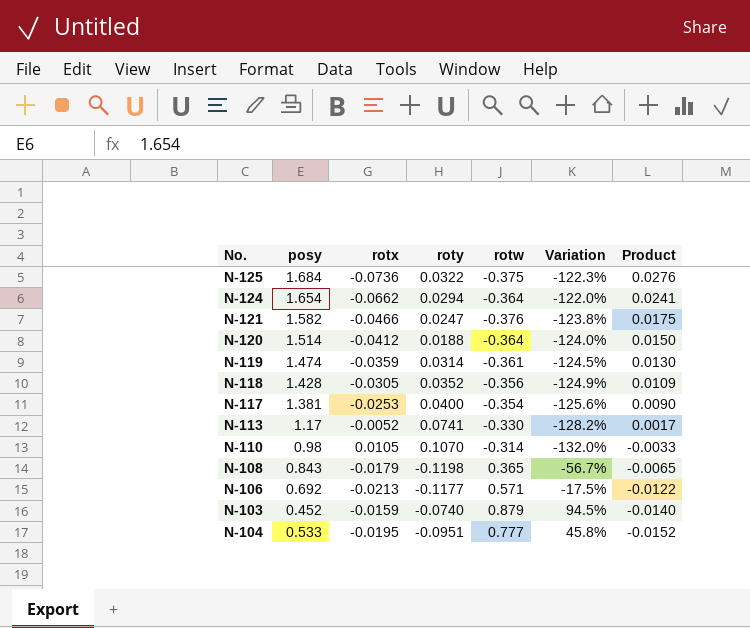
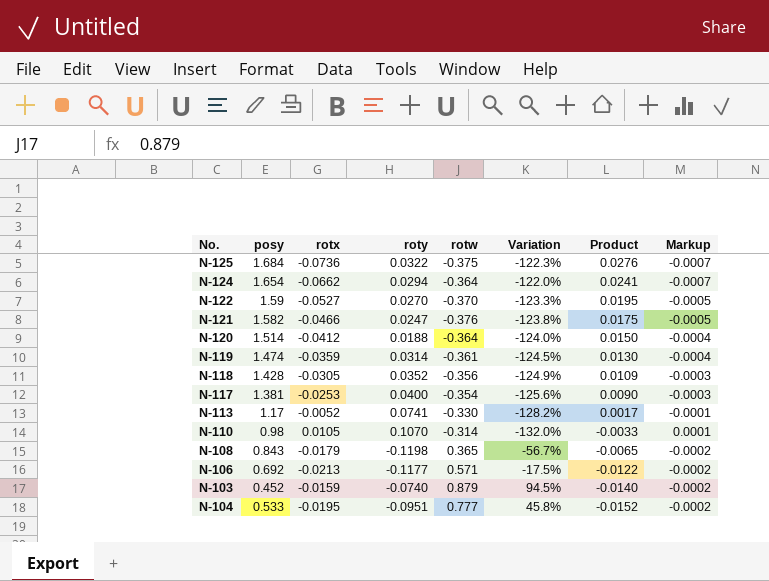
column Markup | formula: none -> [rotx] * 0.01
row N-122: none -> 1.59 | -0.0527 | 0.0270 | -0.370 | -123.3% | 0.0195 | -0.0005

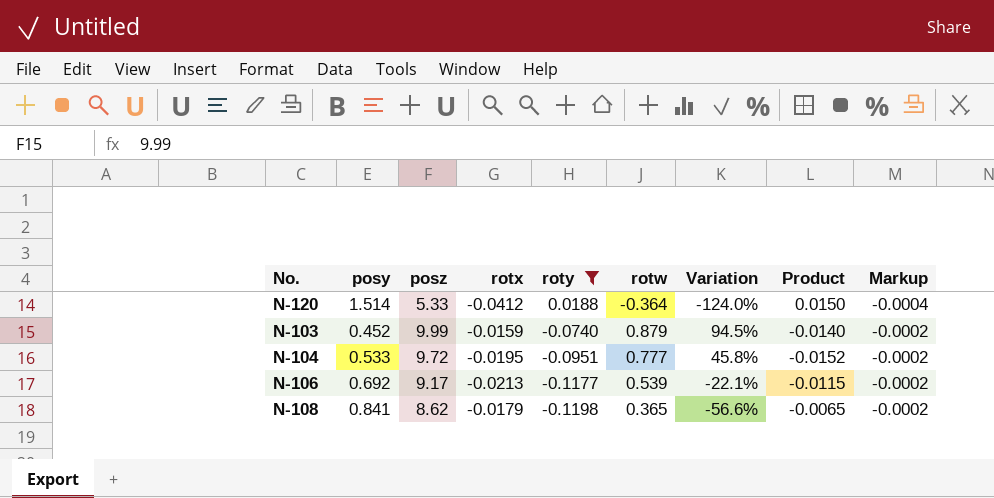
filter: none -> roty <= 0.0188
row order: Product descending -> roty descending
column posz | position: none -> 3
N-106 | rotw: 0.571 -> 0.539
N-106 | Variation: -17.5% -> -22.1%
N-106 | Product: -0.0122 -> -0.0115
N-108 | posy: 0.843 -> 0.841
N-108 | Variation: -56.7% -> -56.6%

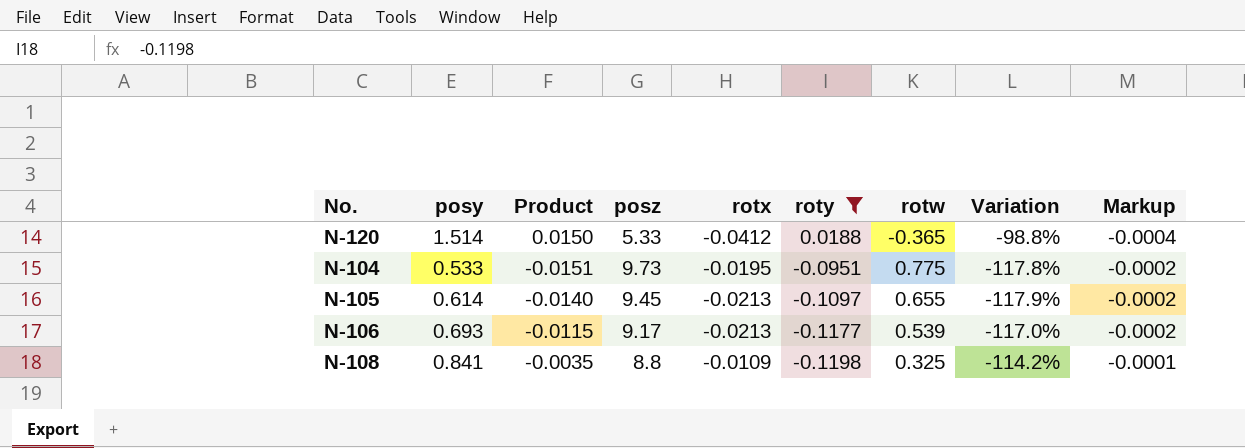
column Product | position: 8 -> 3
column Variation | formula: ([rotw] - [posy]) / [posy] -> ([roty] - [posy]) / [posy]
row N-103: 0.452 | 9.99 | -0.0159 | -0.0740 | 0.879 | 94.5% | -0.0140 | -0.0002 -> none
N-120 | rotw: -0.364 -> -0.365
N-104 | Product: -0.0152 -> -0.0151
N-104 | posz: 9.72 -> 9.73
N-104 | rotw: 0.777 -> 0.775
row N-105: none -> 0.614 | -0.0140 | 9.45 | -0.0213 | -0.1097 | 0.655 | -117.9% | -0.0002
N-106 | posy: 0.692 -> 0.693
N-108 | Product: -0.0065 -> -0.0035
N-108 | posz: 8.62 -> 8.8
N-108 | rotx: -0.0179 -> -0.0109
N-108 | rotw: 0.365 -> 0.325
N-108 | Markup: -0.0002 -> -0.0001

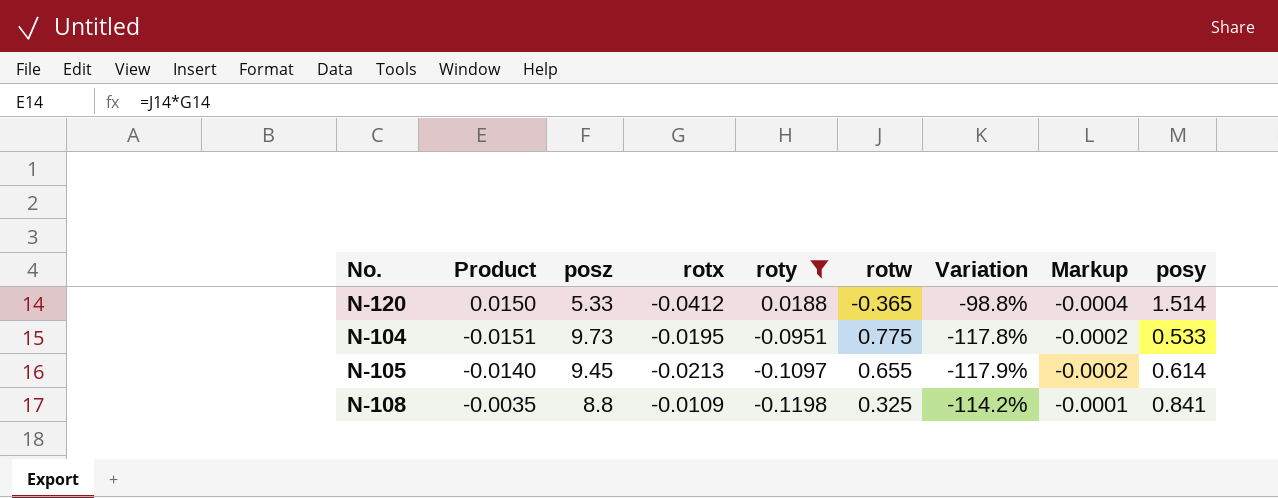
column posy | position: 2 -> 9
row N-106: 0.693 | -0.0115 | 9.17 | -0.0213 | -0.1177 | 0.539 | -117.0% | -0.0002 -> none

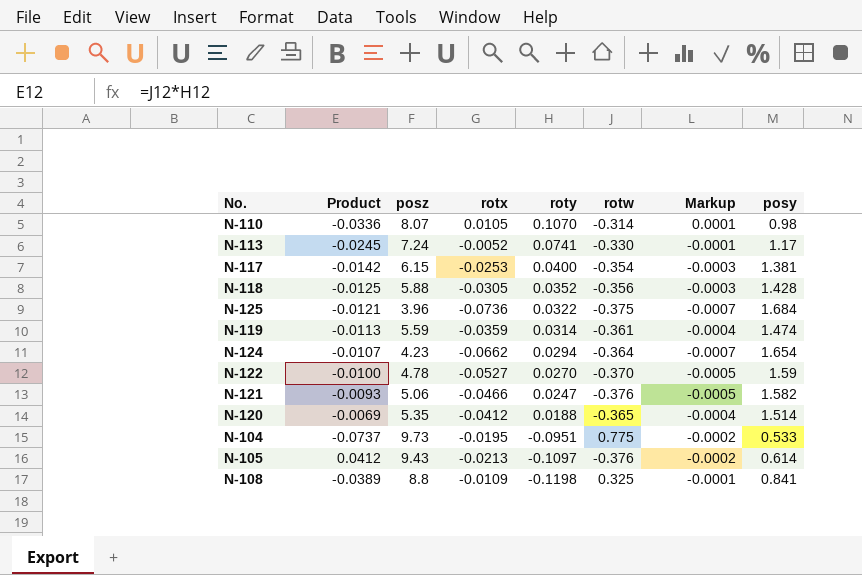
filter: roty <= 0.0188 -> none
column Variation | formula: ([roty] - [posy]) / [posy] -> none
column Product | formula: [rotx] * [rotw] -> [roty] * [rotw]
N-120 | posz: 5.33 -> 5.35
N-105 | posz: 9.45 -> 9.43
N-105 | rotw: 0.655 -> -0.376

